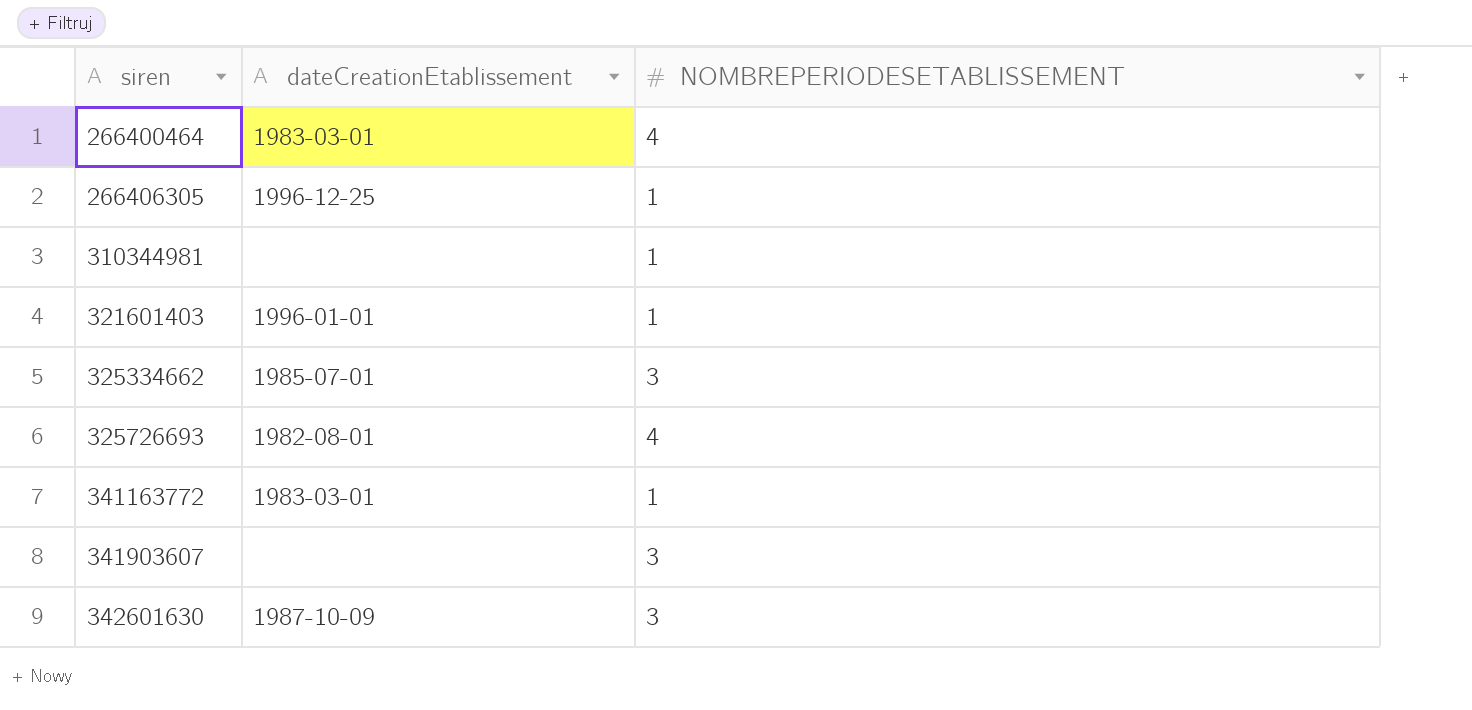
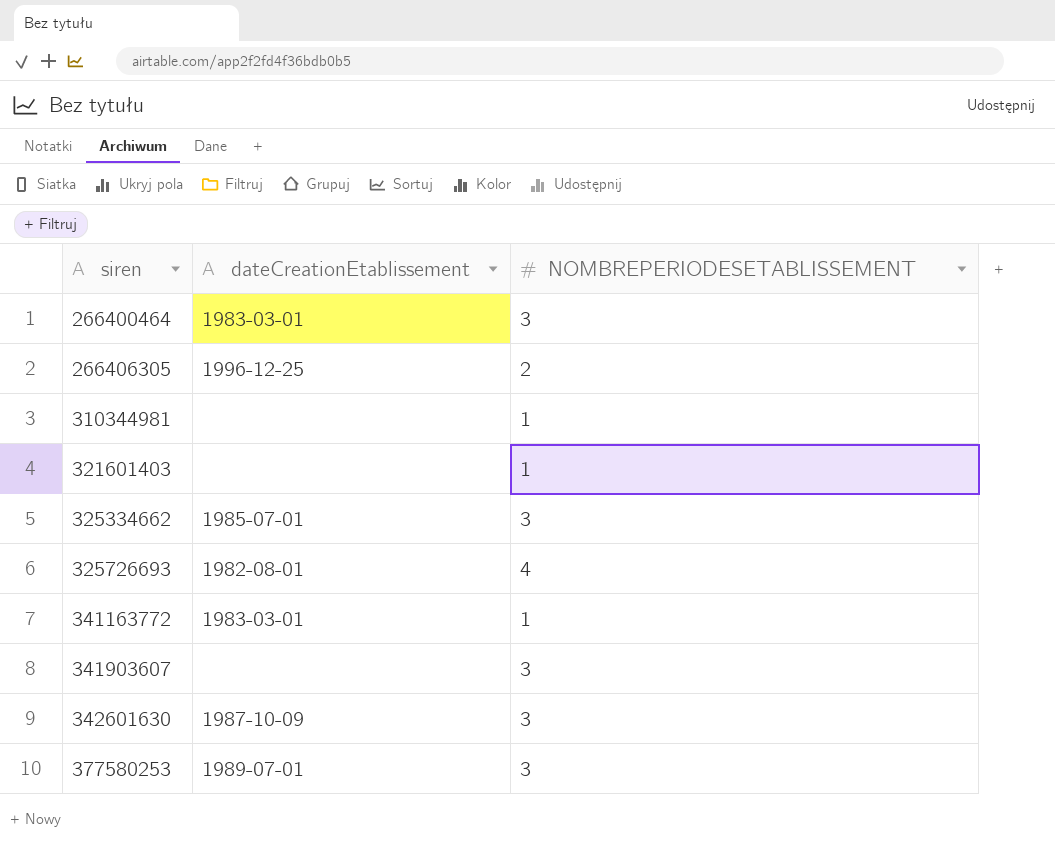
266400464 | NOMBREPERIODESETABLISSEMENT: 4 -> 3
266406305 | NOMBREPERIODESETABLISSEMENT: 1 -> 2
321601403 | dateCreationEtablissement: 1996-01-01 -> none
row 377580253: none -> 1989-07-01 | 3

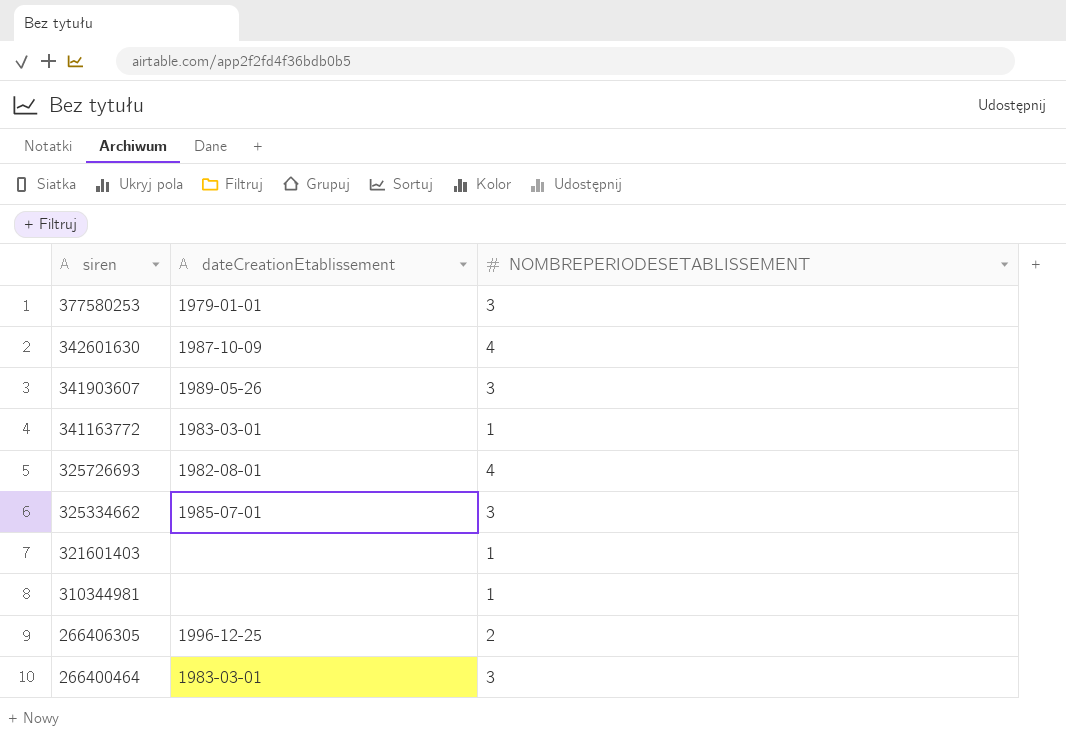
row order: siren ascending -> siren descending
377580253 | dateCreationEtablissement: 1989-07-01 -> 1979-01-01
342601630 | NOMBREPERIODESETABLISSEMENT: 3 -> 4
341903607 | dateCreationEtablissement: none -> 1989-05-26

